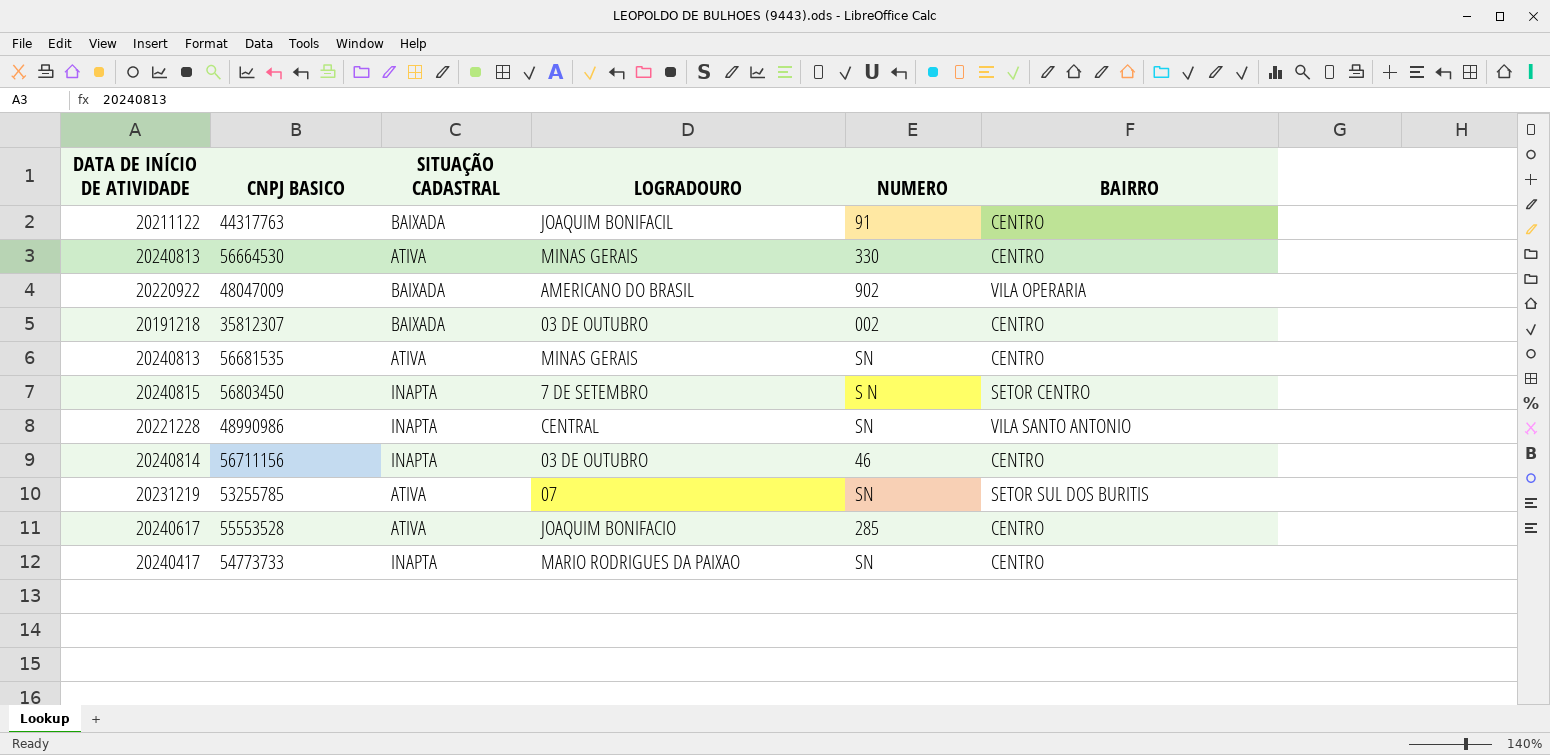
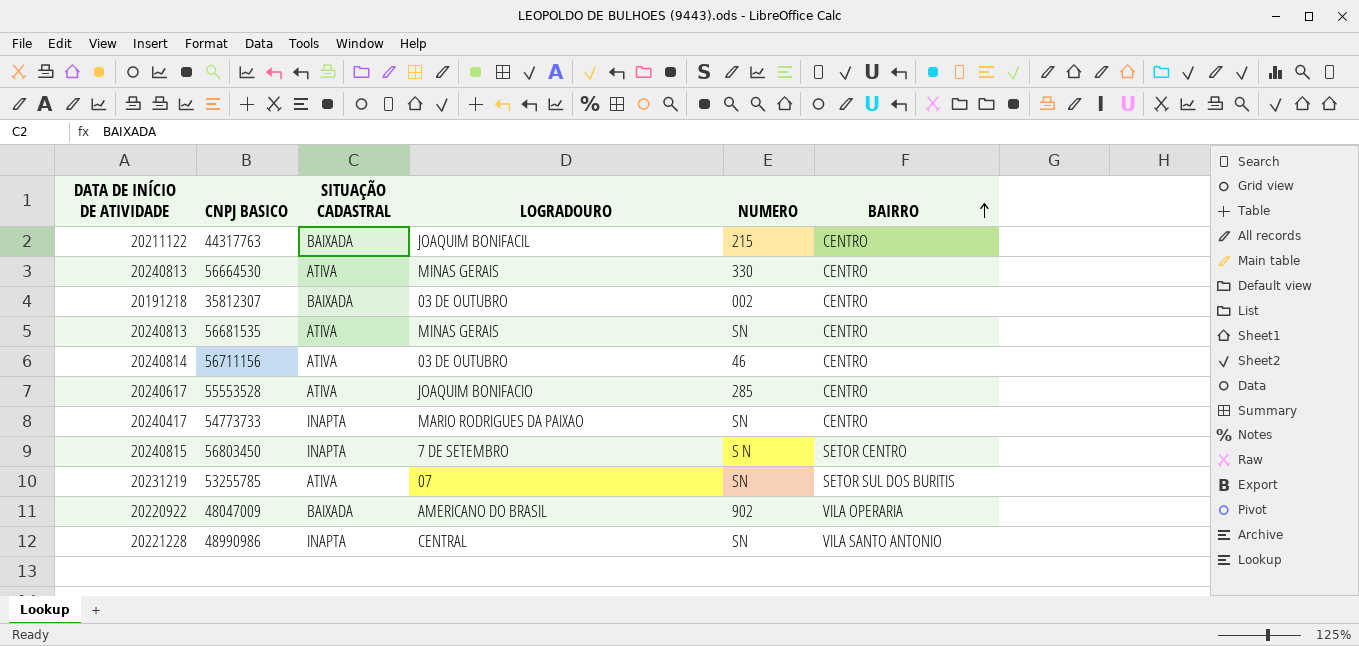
row order: none -> BAIRRO ascending
44317763 | NUMERO: 91 -> 215
56711156 | SITUAÇÃO CADASTRAL: INAPTA -> ATIVA

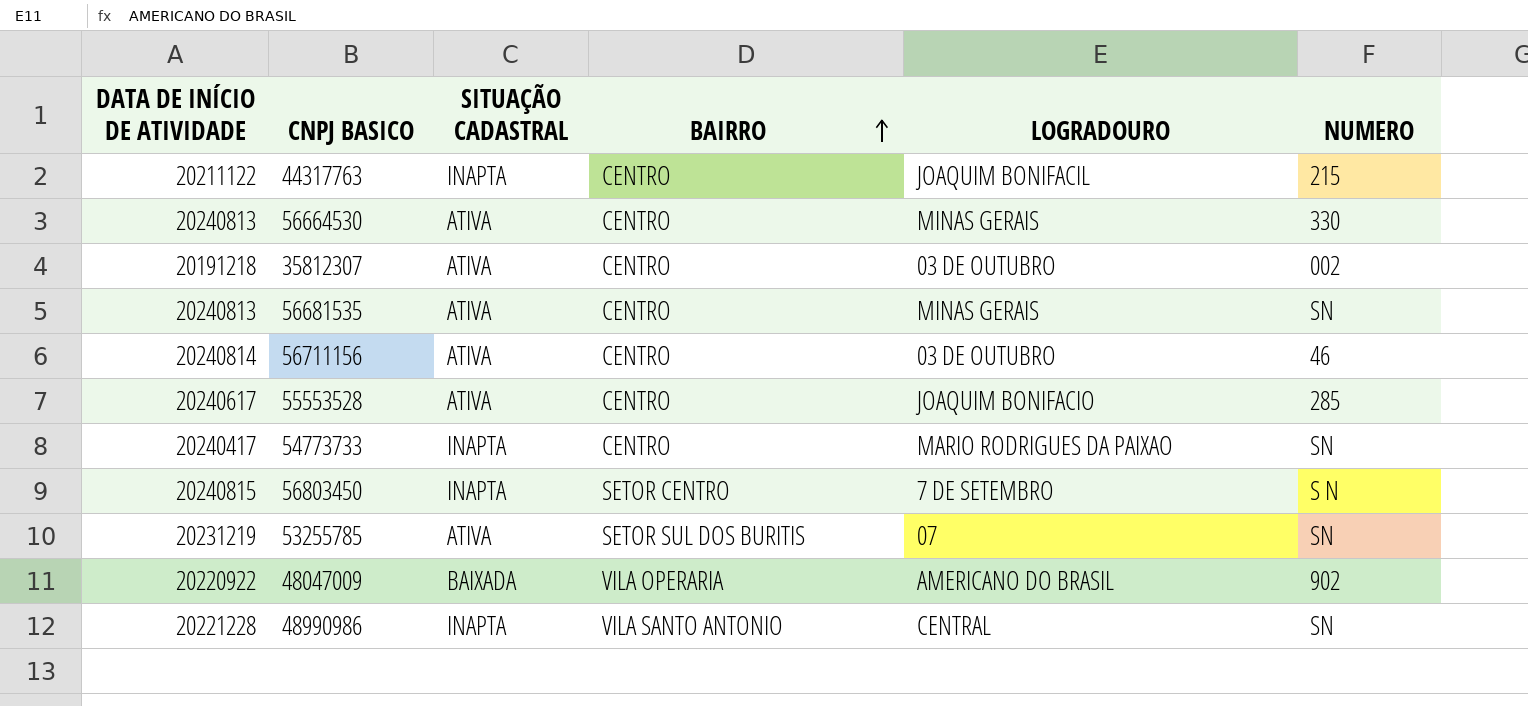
column BAIRRO | position: 6 -> 4
44317763 | SITUAÇÃO CADASTRAL: BAIXADA -> INAPTA
35812307 | SITUAÇÃO CADASTRAL: BAIXADA -> ATIVA

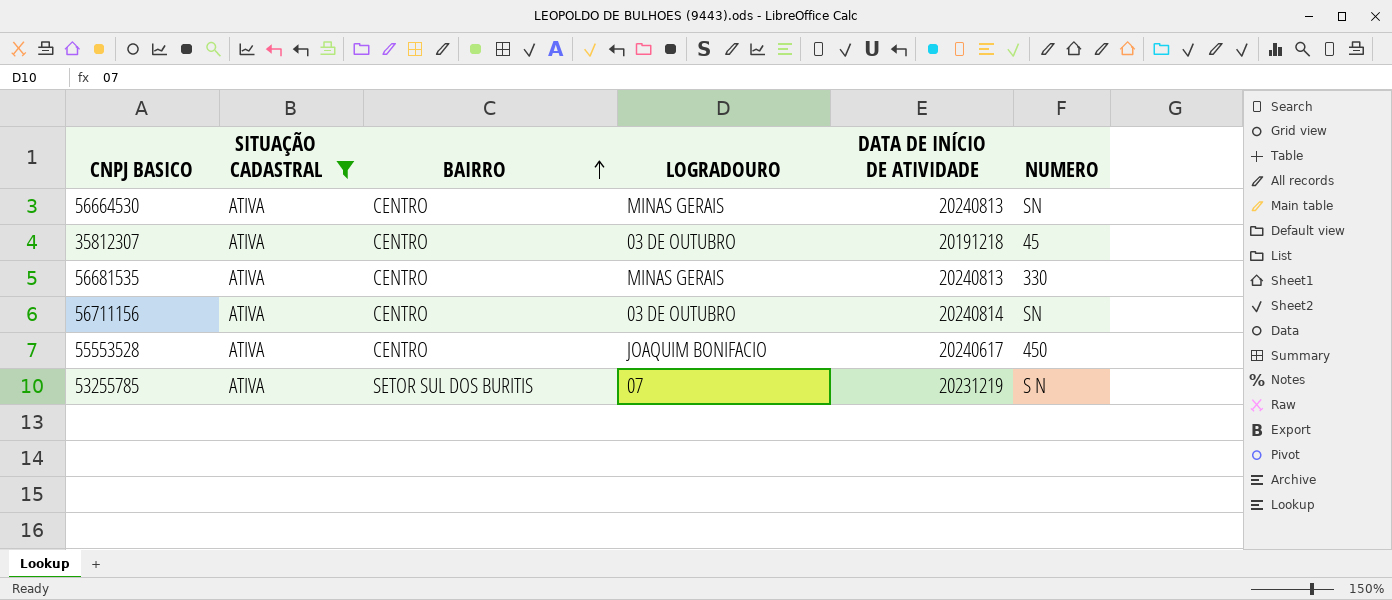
filter: none -> SITUAÇÃO CADASTRAL = ATIVA
column DATA DE INÍCIO DE ATIVIDADE | position: 1 -> 5
56664530 | NUMERO: 330 -> SN
35812307 | NUMERO: 002 -> 45
56681535 | NUMERO: SN -> 330
56711156 | NUMERO: 46 -> SN
55553528 | NUMERO: 285 -> 450
53255785 | NUMERO: SN -> S N

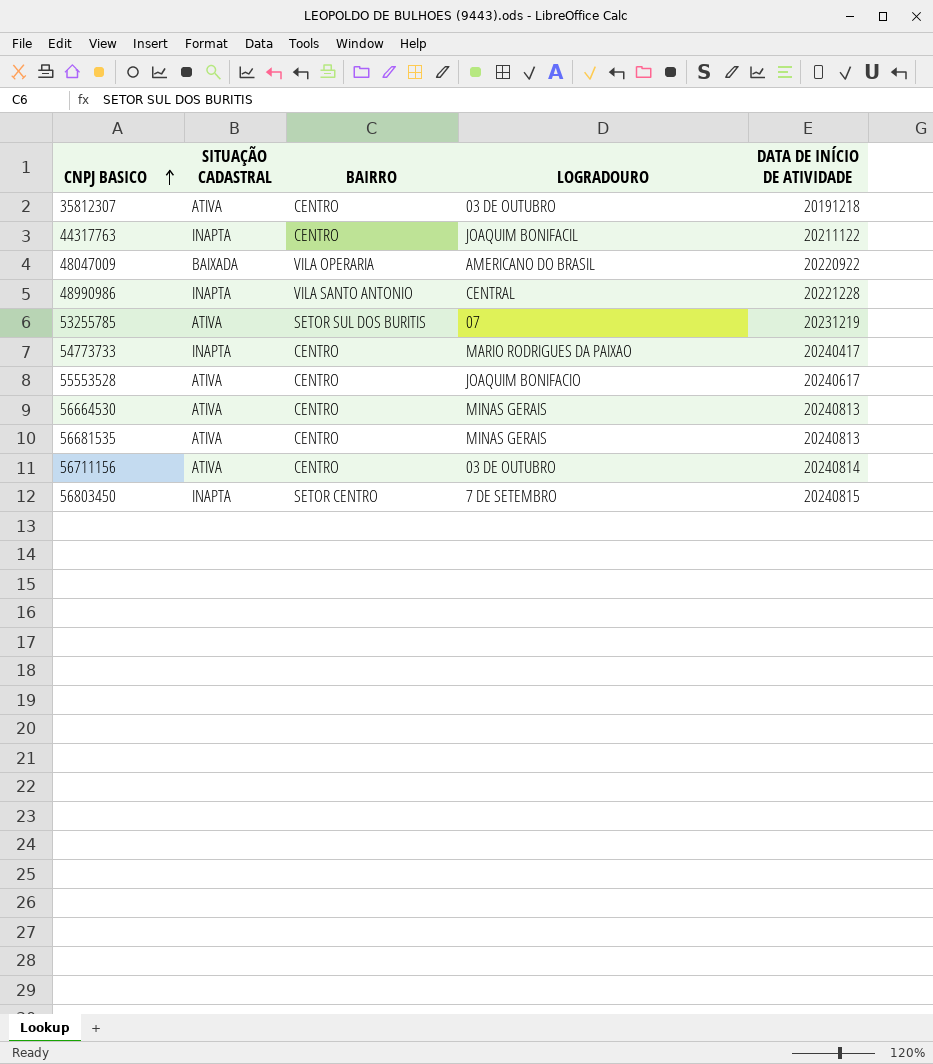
filter: SITUAÇÃO CADASTRAL = ATIVA -> none
row order: BAIRRO ascending -> CNPJ BASICO ascending
column NUMERO | position: 6 -> none

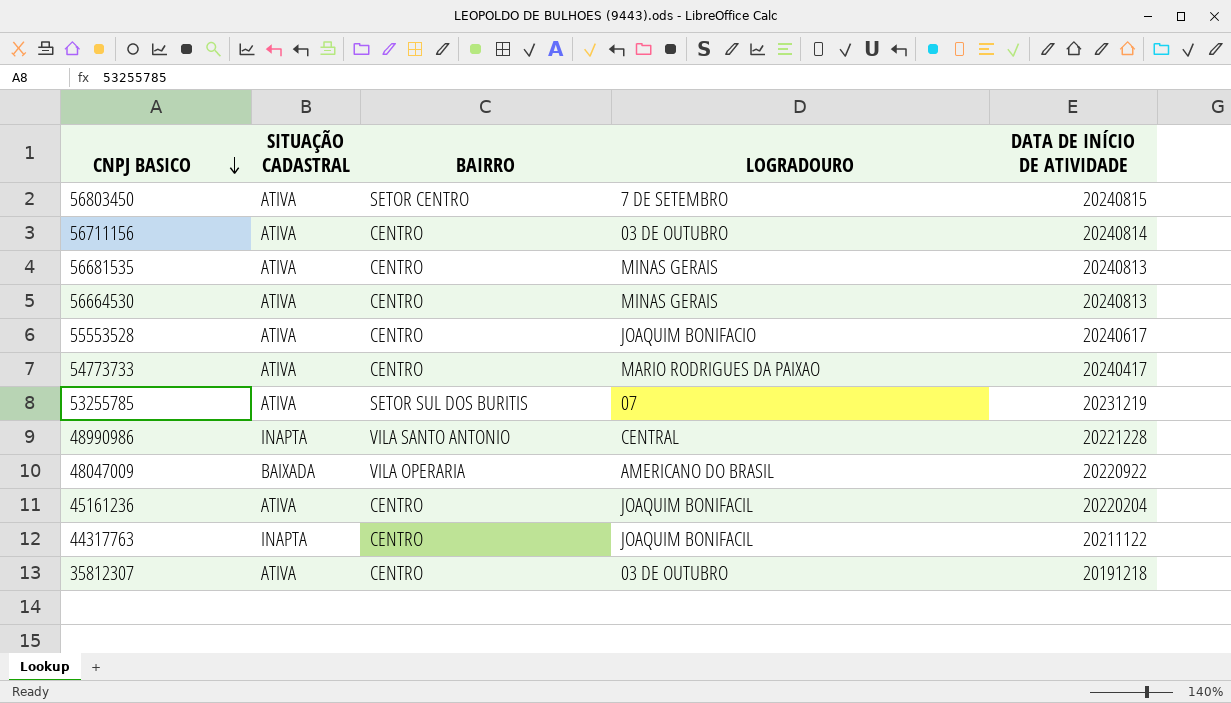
row order: CNPJ BASICO ascending -> CNPJ BASICO descending
56803450 | SITUAÇÃO CADASTRAL: INAPTA -> ATIVA
54773733 | SITUAÇÃO CADASTRAL: INAPTA -> ATIVA
row 45161236: none -> ATIVA | CENTRO | JOAQUIM BONIFACIL | 20220204

